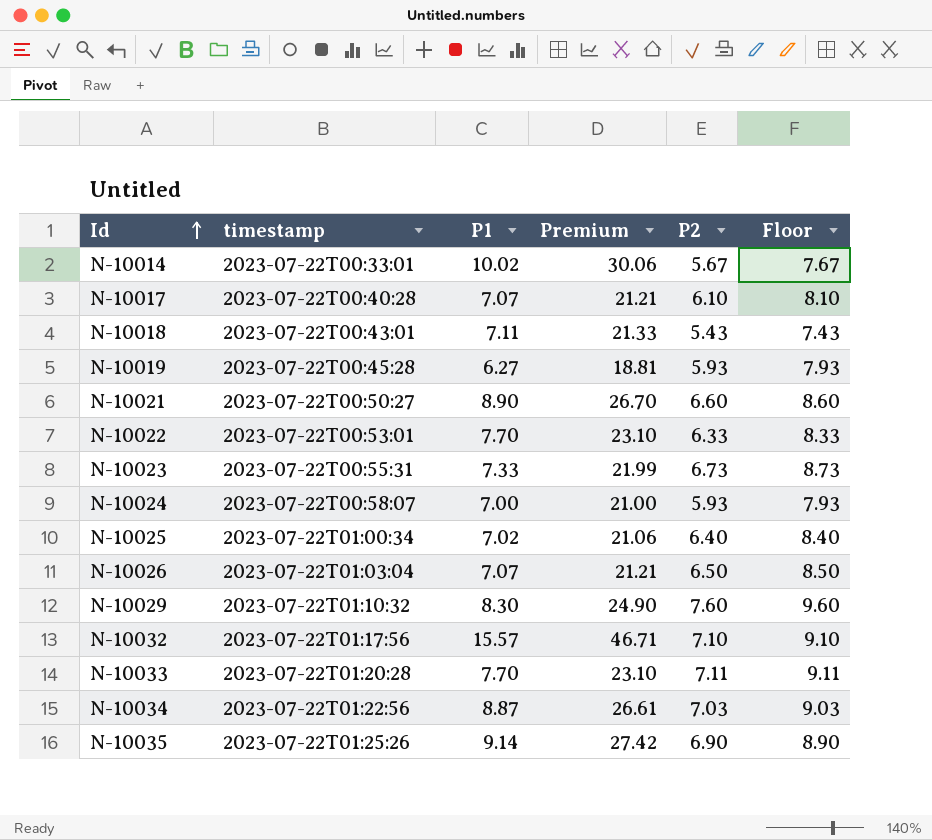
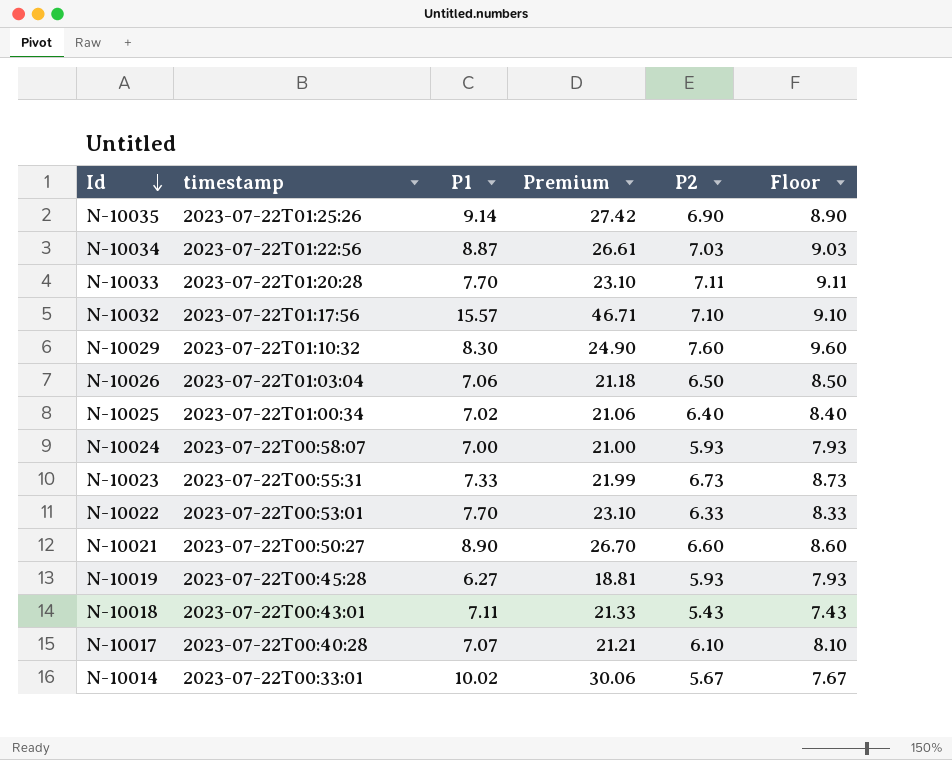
row order: Id ascending -> Id descending
N-10026 | P1: 7.07 -> 7.06
N-10026 | Premium: 21.21 -> 21.18

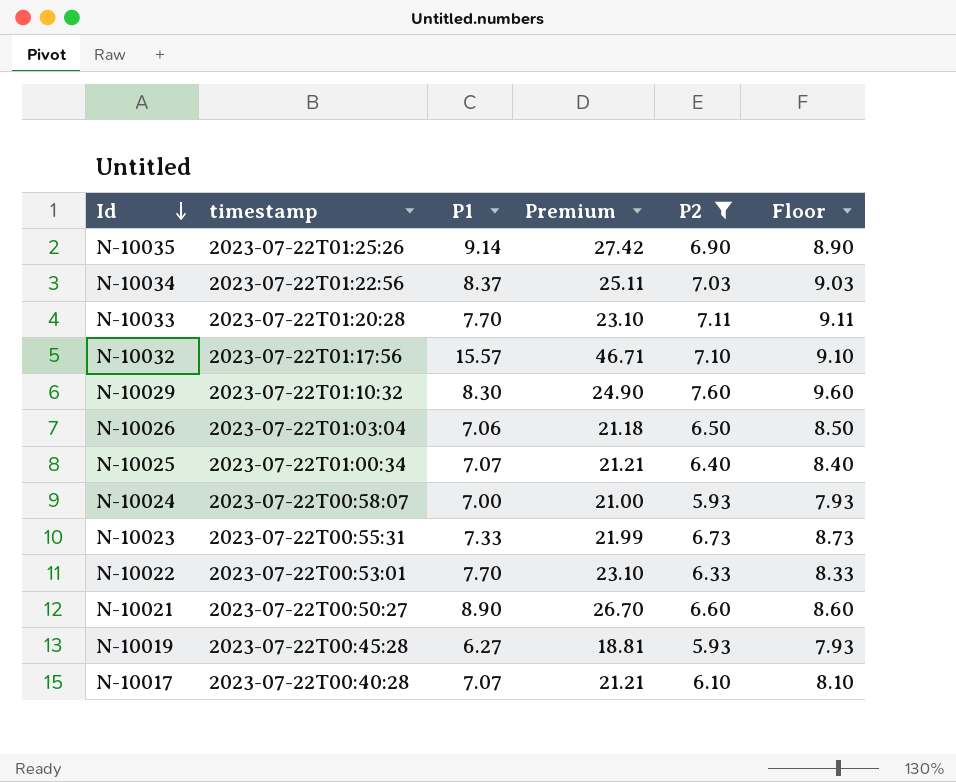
filter: none -> P2 >= 5.93
N-10034 | P1: 8.87 -> 8.37
N-10034 | Premium: 26.61 -> 25.11
N-10025 | P1: 7.02 -> 7.07
N-10025 | Premium: 21.06 -> 21.21

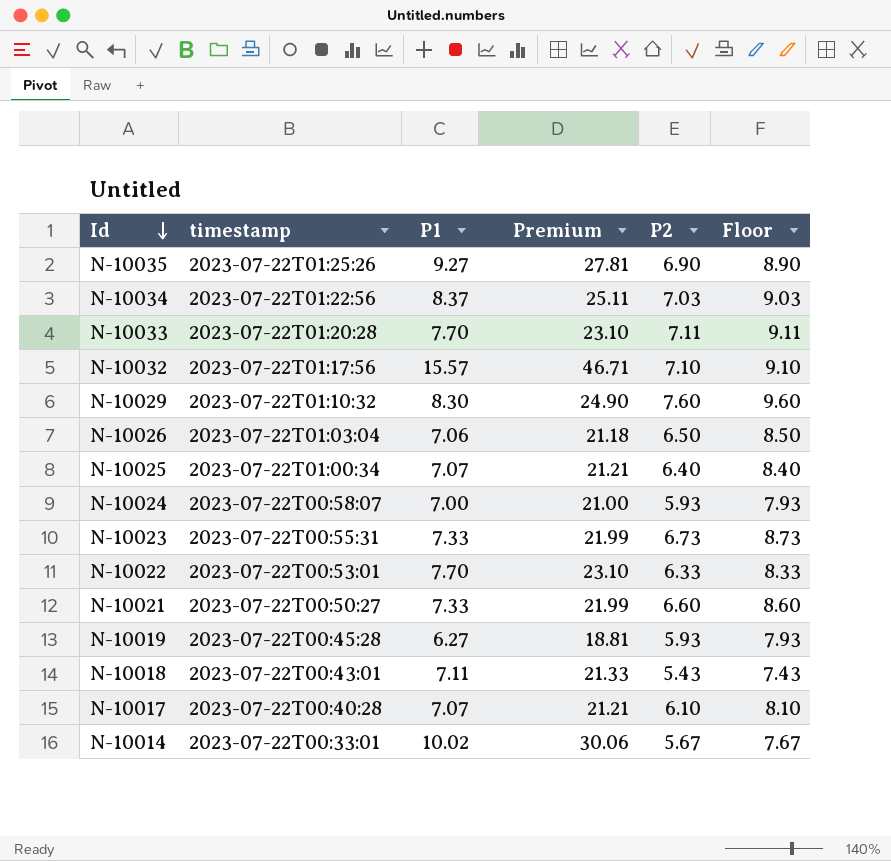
filter: P2 >= 5.93 -> none
N-10035 | P1: 9.14 -> 9.27
N-10035 | Premium: 27.42 -> 27.81
N-10021 | P1: 8.90 -> 7.33
N-10021 | Premium: 26.70 -> 21.99

